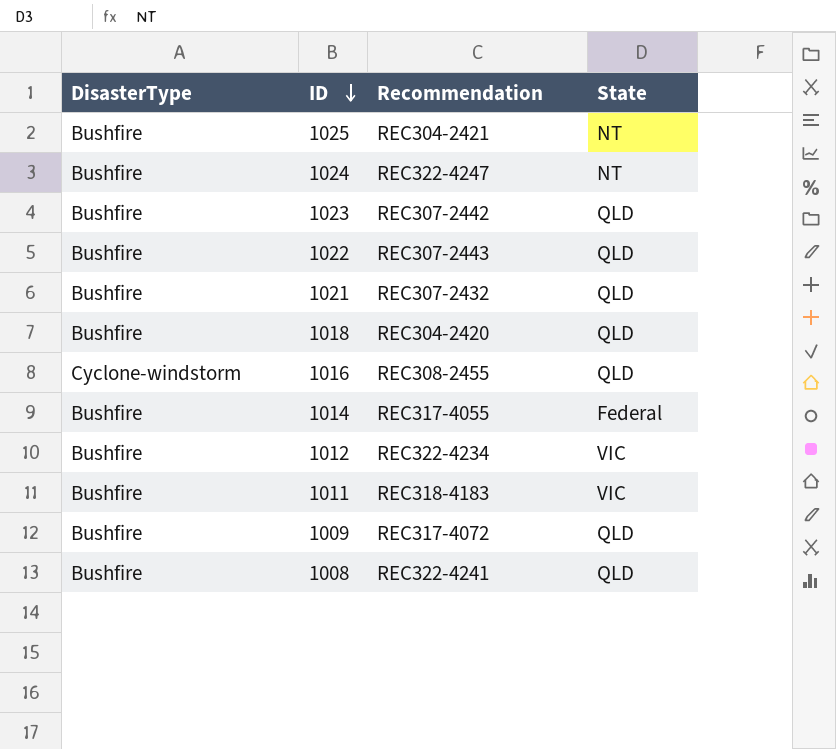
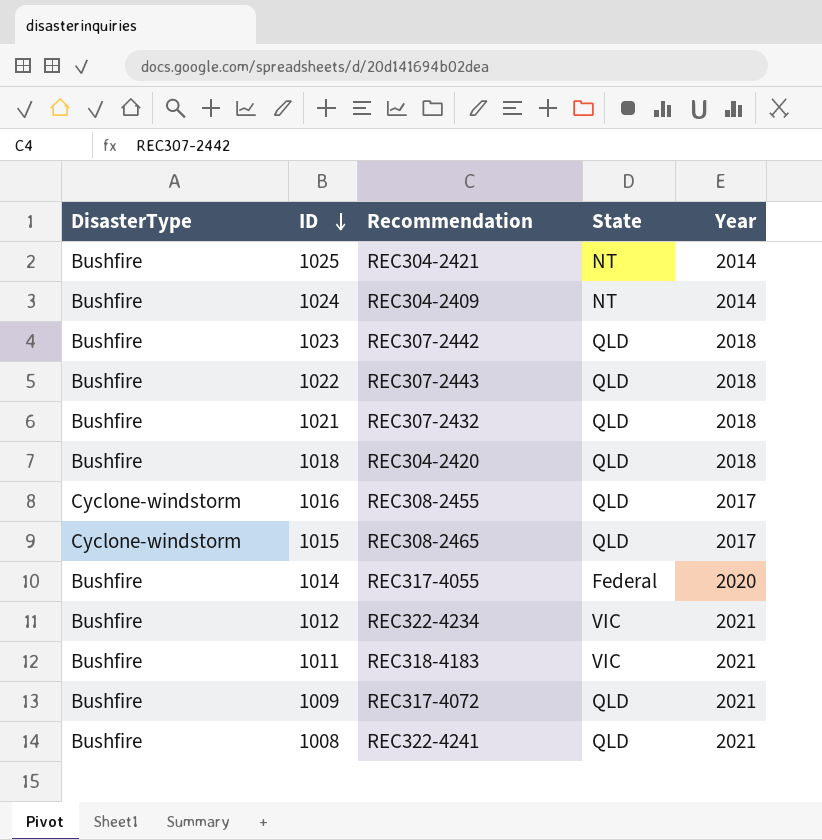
column Year | position: none -> 5
1024 | Recommendation: REC322-4247 -> REC304-2409
row 1015: none -> Cyclone-windstorm | REC308-2465 | QLD | 2017

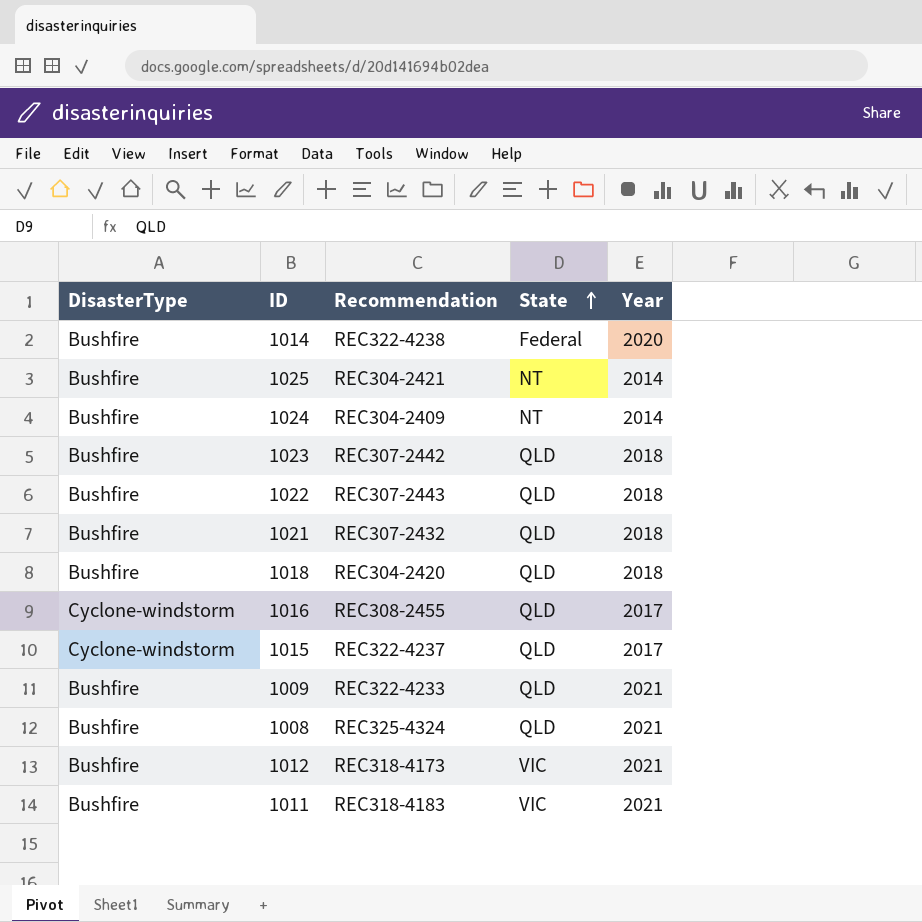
row order: ID descending -> State ascending
1014 | Recommendation: REC317-4055 -> REC322-4238
1015 | Recommendation: REC308-2465 -> REC322-4237
1009 | Recommendation: REC317-4072 -> REC322-4233
1008 | Recommendation: REC322-4241 -> REC325-4324
1012 | Recommendation: REC322-4234 -> REC318-4173

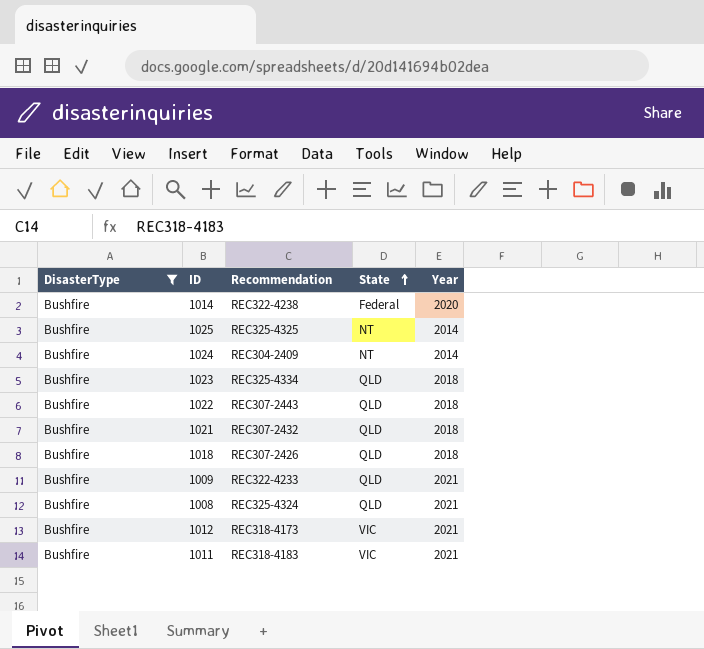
filter: none -> DisasterType = Bushfire
1025 | Recommendation: REC304-2421 -> REC325-4325
1023 | Recommendation: REC307-2442 -> REC325-4334
1018 | Recommendation: REC304-2420 -> REC307-2426

